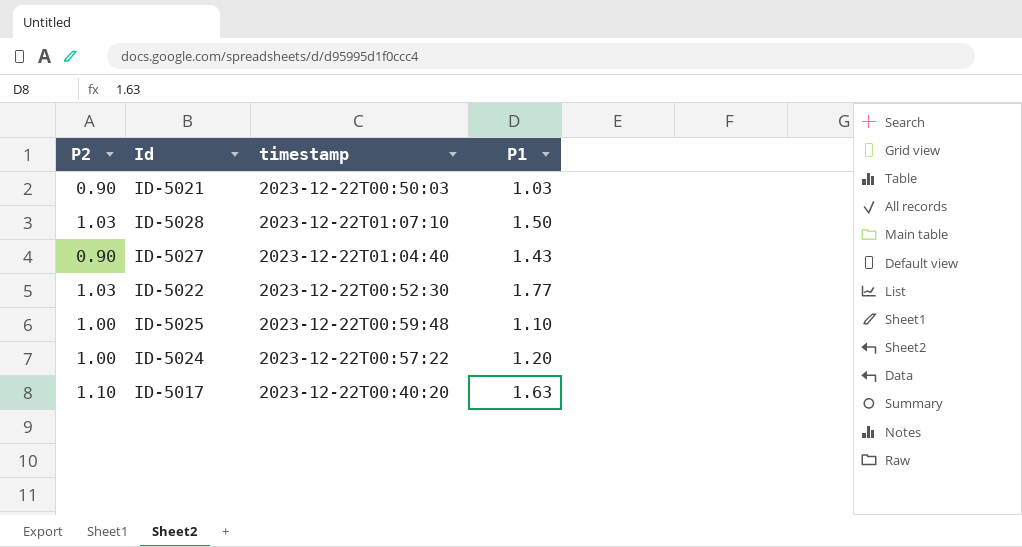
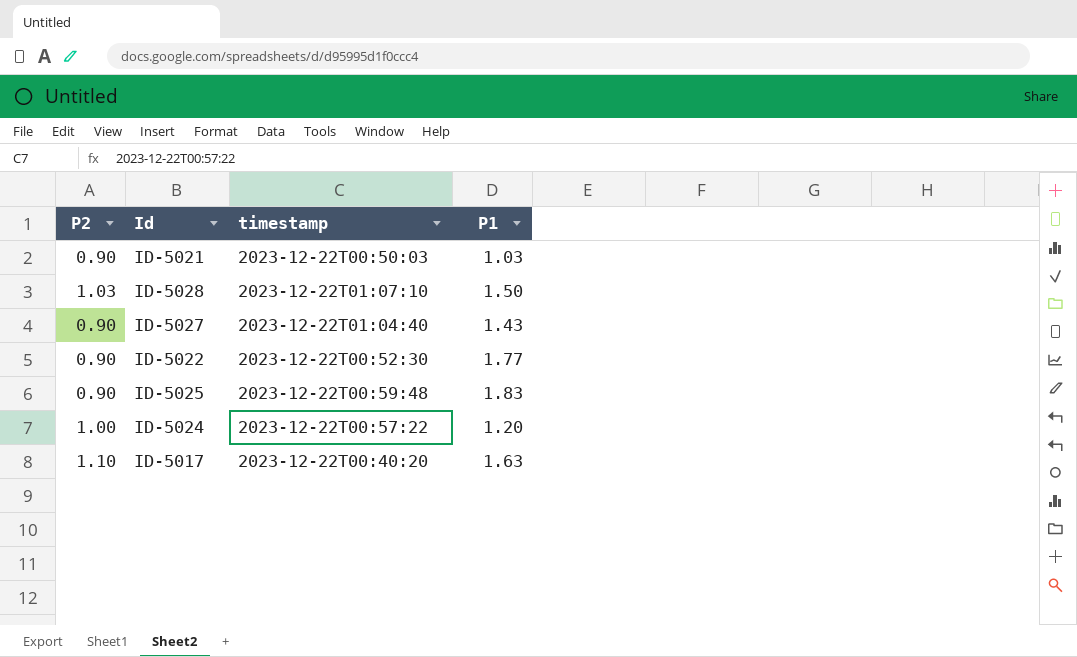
ID-5022 | P2: 1.03 -> 0.90
ID-5025 | P2: 1.00 -> 0.90
ID-5025 | P1: 1.10 -> 1.83

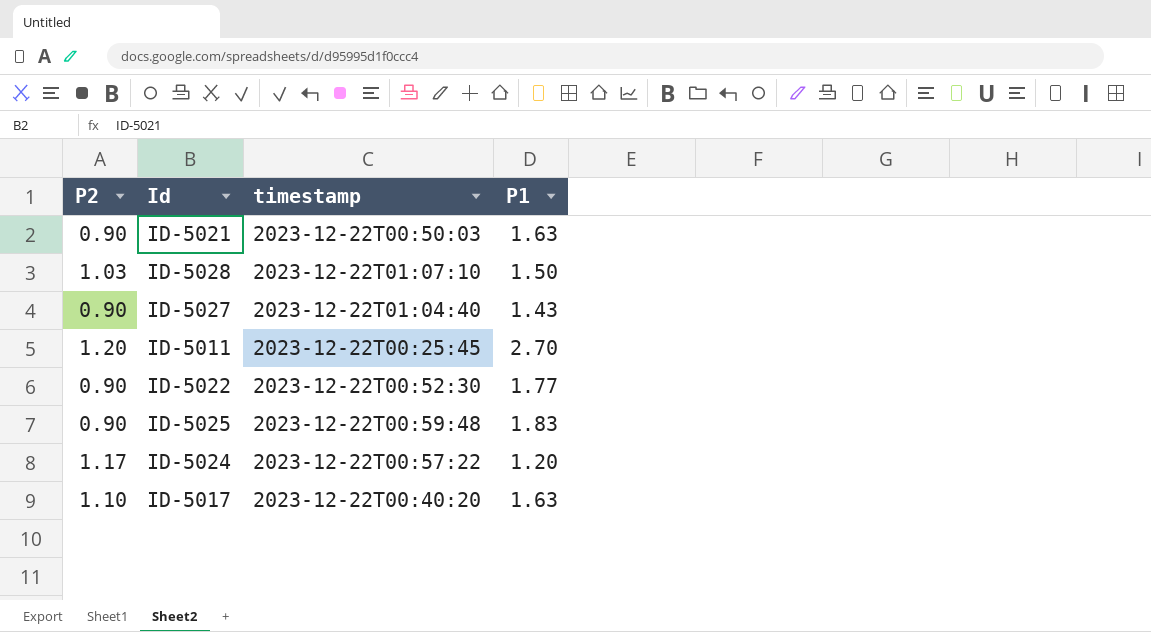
ID-5021 | P1: 1.03 -> 1.63
row ID-5011: none -> 1.20 | 2023-12-22T00:25:45 | 2.70
ID-5024 | P2: 1.00 -> 1.17

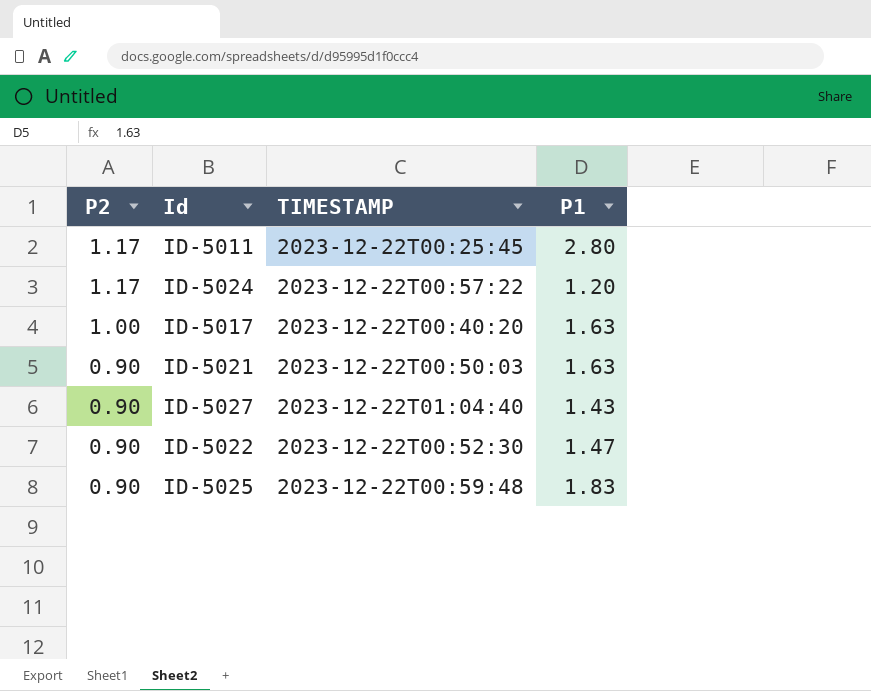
row order: none -> P2 descending
column name: timestamp -> TIMESTAMP
row ID-5028: 1.03 | 2023-12-22T01:07:10 | 1.50 -> none
ID-5011 | P2: 1.20 -> 1.17
ID-5011 | P1: 2.70 -> 2.80
ID-5017 | P2: 1.10 -> 1.00
ID-5022 | P1: 1.77 -> 1.47

